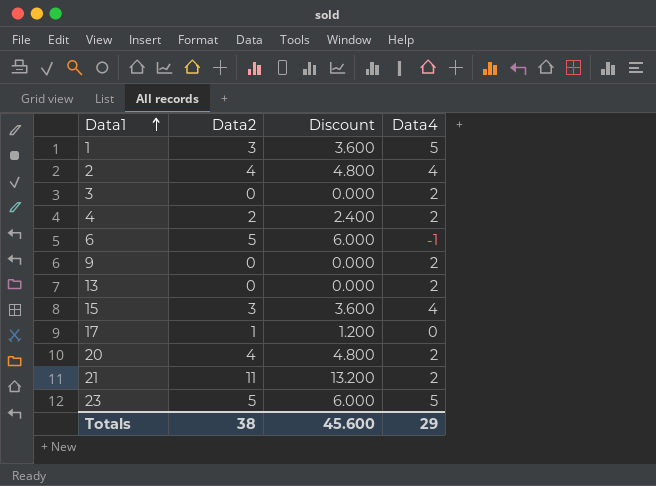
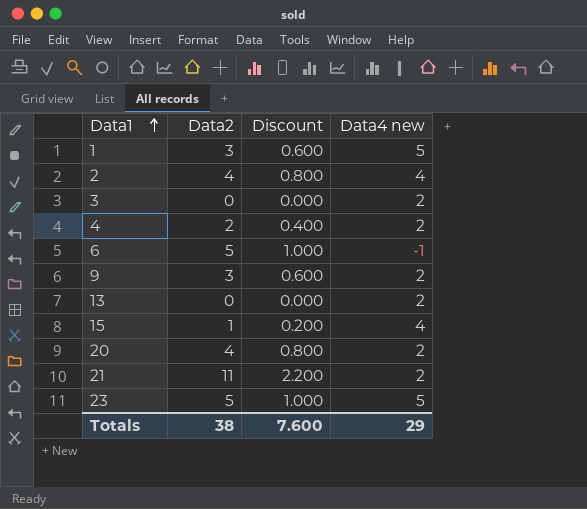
column Discount | formula: [Data2] * 1.2 -> [Data2] * 0.2
column name: Data4 -> Data4 new
row 17: 1 | 1.200 | 0 -> none
9 | Data2: 0 -> 3
15 | Data2: 3 -> 1
Totals | Discount: 45.600 -> 7.600

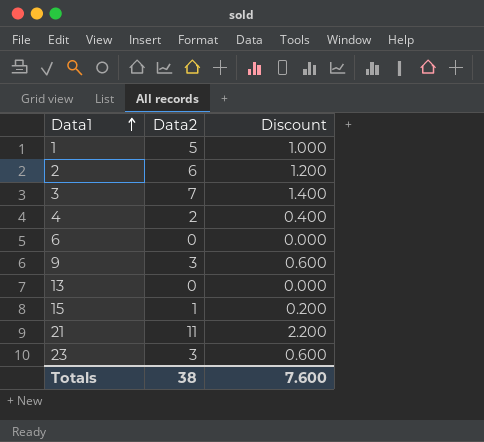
column Data4 new | position: 4 -> none
row 20: 4 | 0.800 | 2 -> none
1 | Data2: 3 -> 5
1 | Discount: 0.600 -> 1.000
2 | Data2: 4 -> 6
2 | Discount: 0.800 -> 1.200
3 | Data2: 0 -> 7
3 | Discount: 0.000 -> 1.400
6 | Data2: 5 -> 0
6 | Discount: 1.000 -> 0.000
23 | Data2: 5 -> 3
23 | Discount: 1.000 -> 0.600

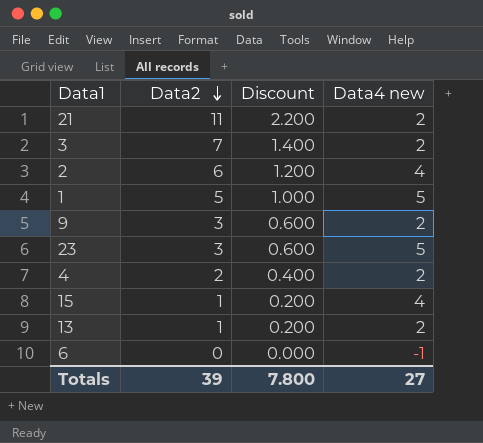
row order: Data1 ascending -> Data2 descending
column Data4 new | position: none -> 4
13 | Data2: 0 -> 1
13 | Discount: 0.000 -> 0.200
Totals | Data2: 38 -> 39
Totals | Discount: 7.600 -> 7.800

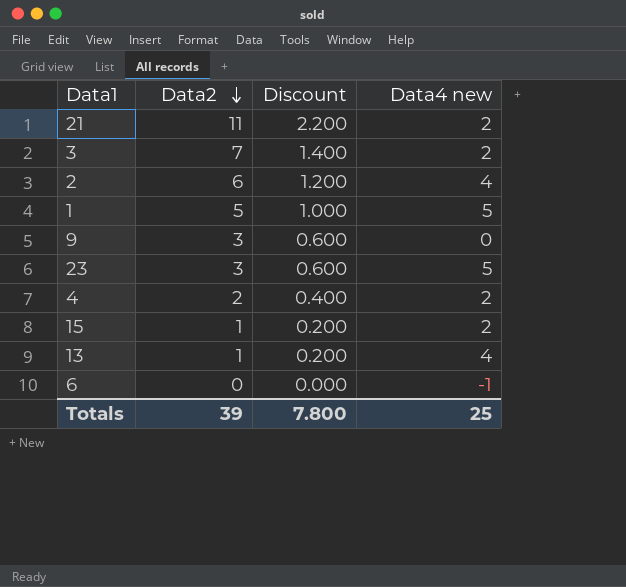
9 | Data4 new: 2 -> 0
15 | Data4 new: 4 -> 2
13 | Data4 new: 2 -> 4
Totals | Data4 new: 27 -> 25

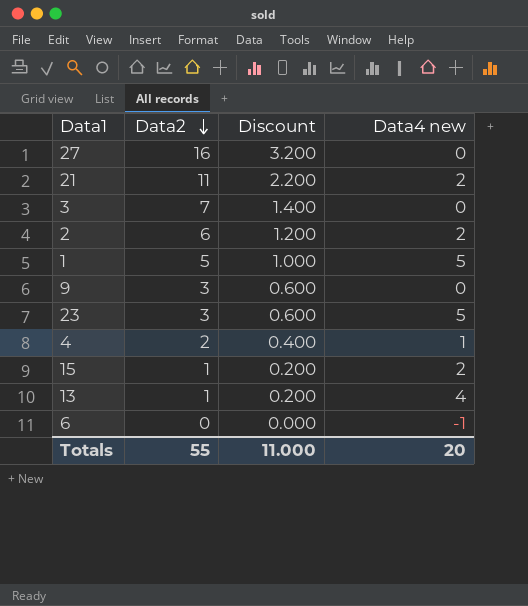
row 27: none -> 16 | 3.200 | 0
3 | Data4 new: 2 -> 0
2 | Data4 new: 4 -> 2
4 | Data4 new: 2 -> 1
Totals | Data2: 39 -> 55
Totals | Discount: 7.800 -> 11.000
Totals | Data4 new: 25 -> 20

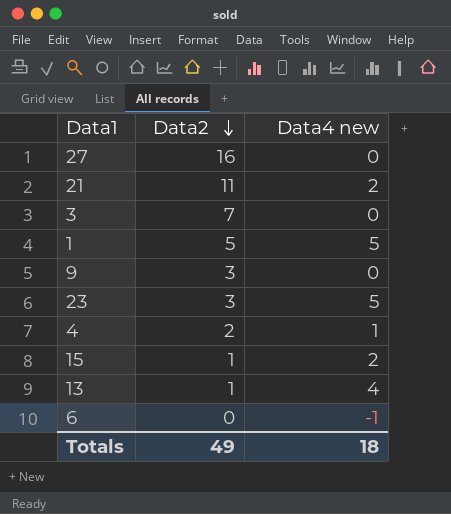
column Discount | formula: [Data2] * 0.2 -> none
row 2: 6 | 1.200 | 2 -> none
Totals | Data2: 55 -> 49
Totals | Data4 new: 20 -> 18

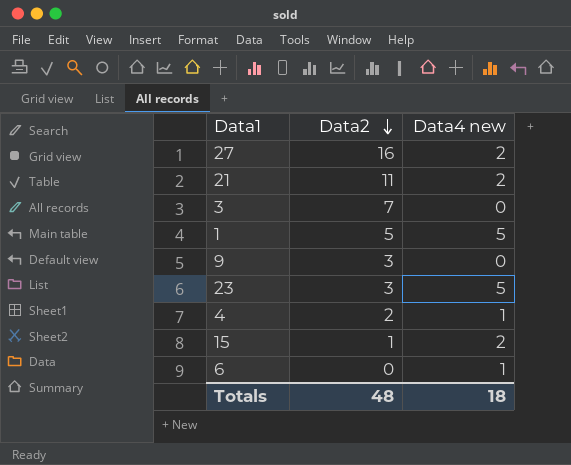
row 13: 1 | 4 -> none
27 | Data4 new: 0 -> 2
6 | Data4 new: -1 -> 1
Totals | Data2: 49 -> 48

